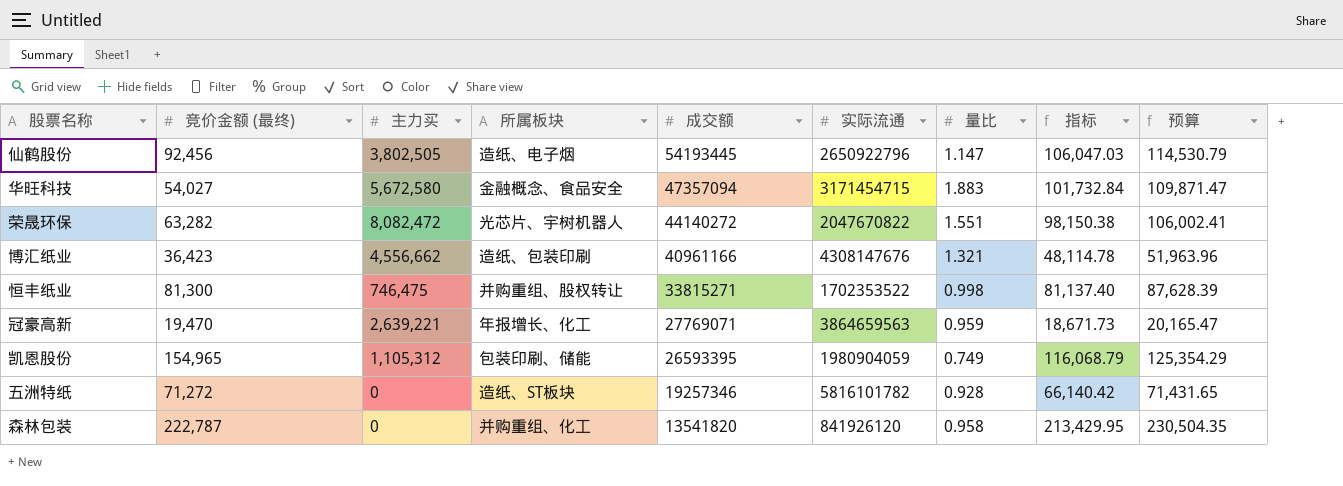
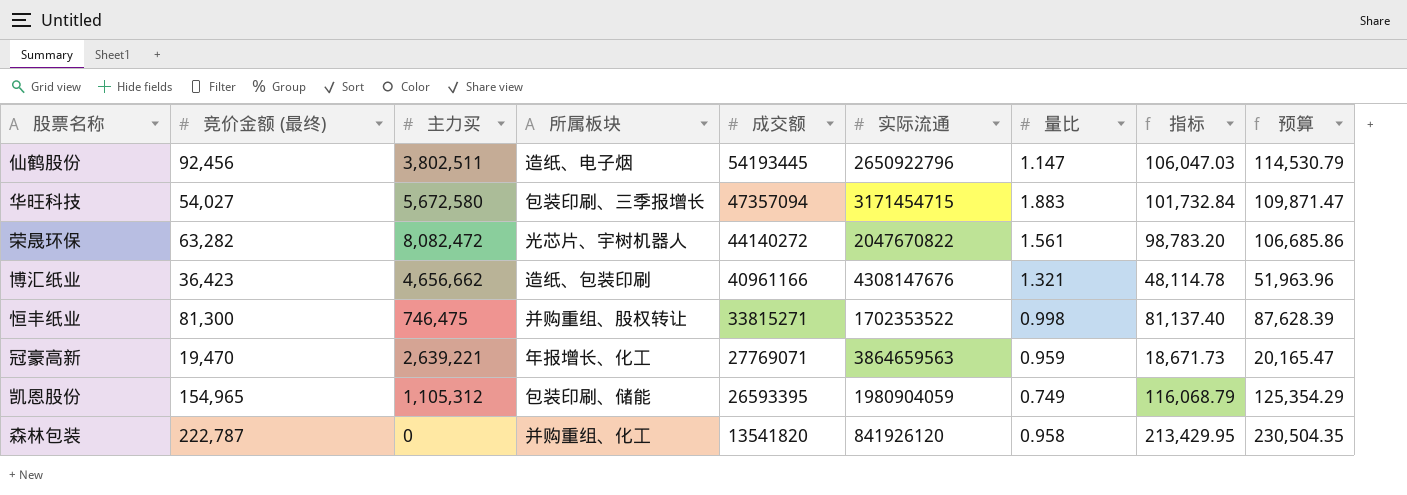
row 五洲特纸: 71,272 | 0 | 造纸、ST板块 | 19257346 | 5816101782 | 0.928 | 66,140.42 | 71,431.65 -> none
仙鹤股份 | 主力买: 3,802,505 -> 3,802,511
华旺科技 | 所属板块: 金融概念、食品安全 -> 包装印刷、三季报增长
荣晟环保 | 量比: 1.551 -> 1.561
荣晟环保 | 指标: 98,150.38 -> 98,783.20
荣晟环保 | 预算: 106,002.41 -> 106,685.86
博汇纸业 | 主力买: 4,556,662 -> 4,656,662

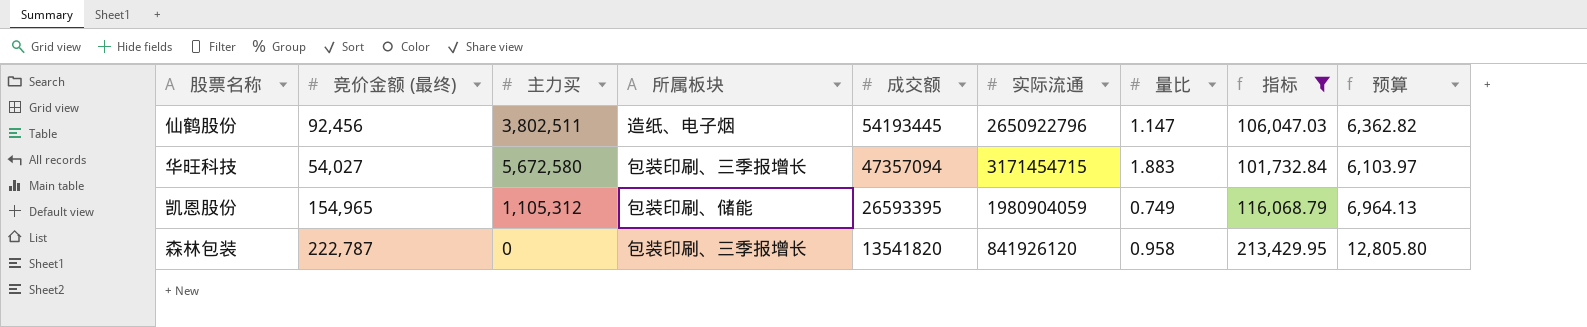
filter: none -> 指标 >= 101,732.84
column 预算 | formula: [指标] * 1.08 -> [指标] * 0.06
森林包装 | 所属板块: 并购重组、化工 -> 包装印刷、三季报增长

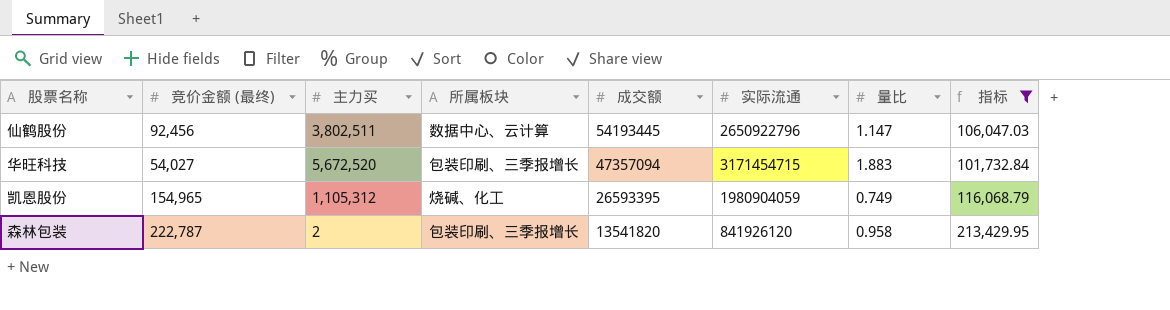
column 预算 | formula: [指标] * 0.06 -> none
仙鹤股份 | 所属板块: 造纸、电子烟 -> 数据中心、云计算
华旺科技 | 主力买: 5,672,580 -> 5,672,520
凯恩股份 | 所属板块: 包装印刷、储能 -> 烧碱、化工
森林包装 | 主力买: 0 -> 2

